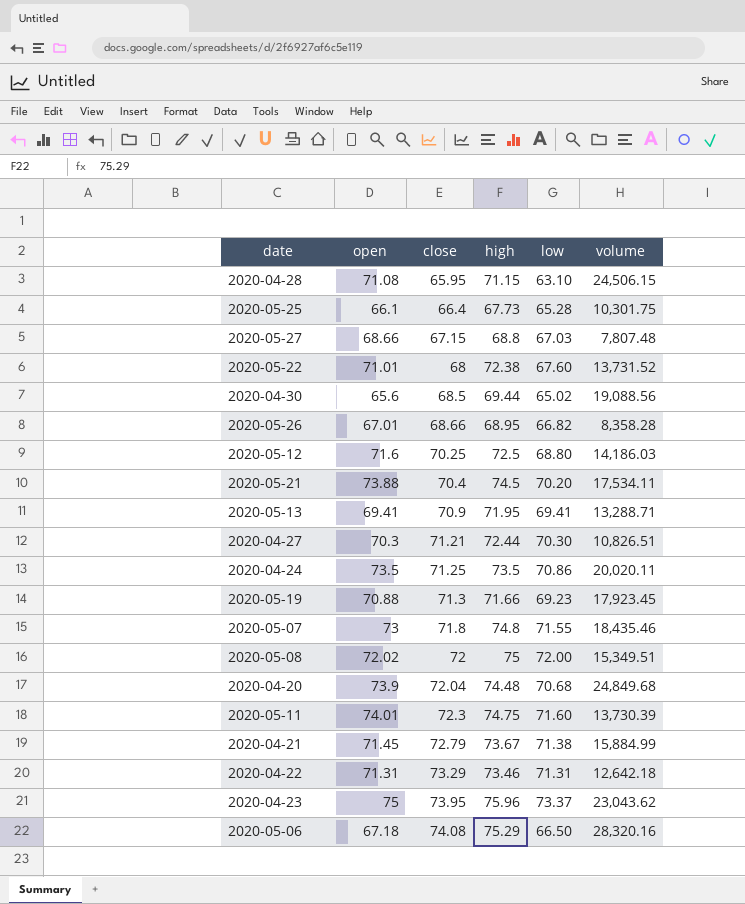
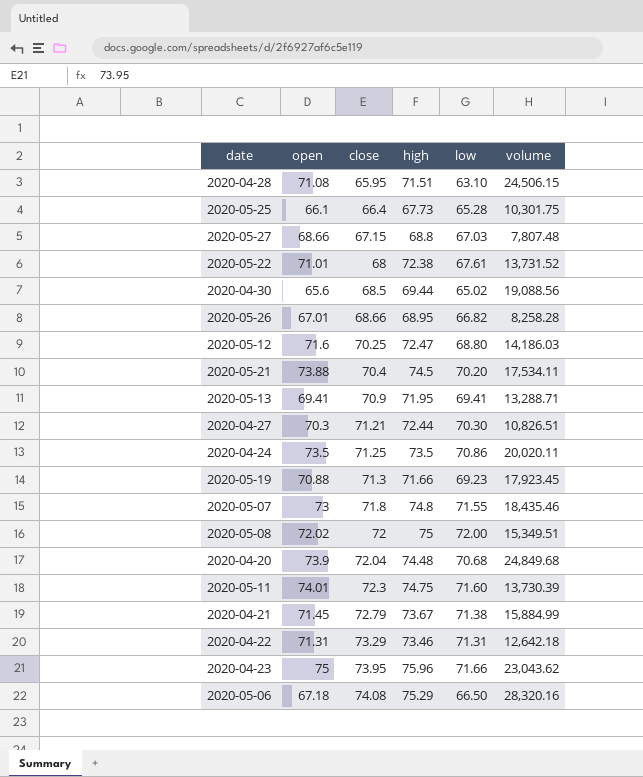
2020-04-28 | high: 71.15 -> 71.51
2020-05-22 | low: 67.60 -> 67.61
2020-05-26 | volume: 8,358.28 -> 8,258.28
2020-05-12 | high: 72.5 -> 72.47
2020-04-23 | low: 73.37 -> 71.66

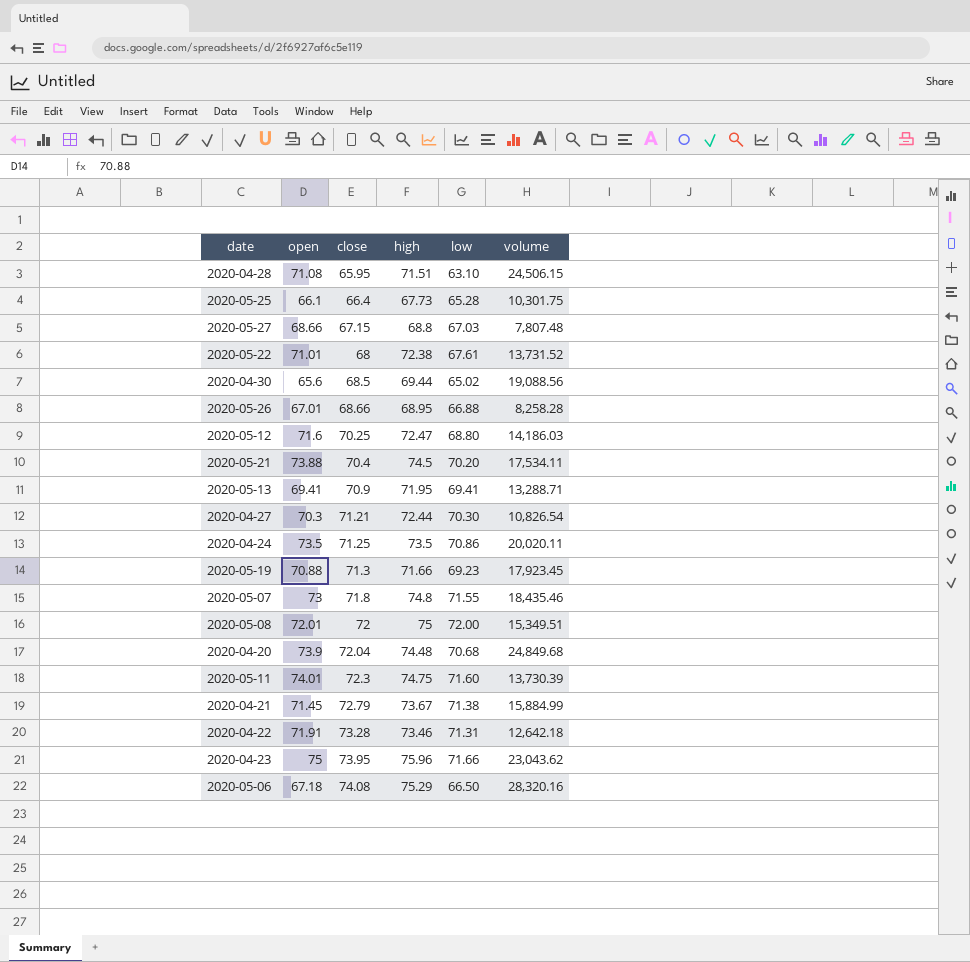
2020-05-26 | low: 66.82 -> 66.88
2020-04-27 | volume: 10,826.51 -> 10,826.54
2020-05-08 | open: 72.02 -> 72.01
2020-04-22 | open: 71.31 -> 71.91
2020-04-22 | close: 73.29 -> 73.28

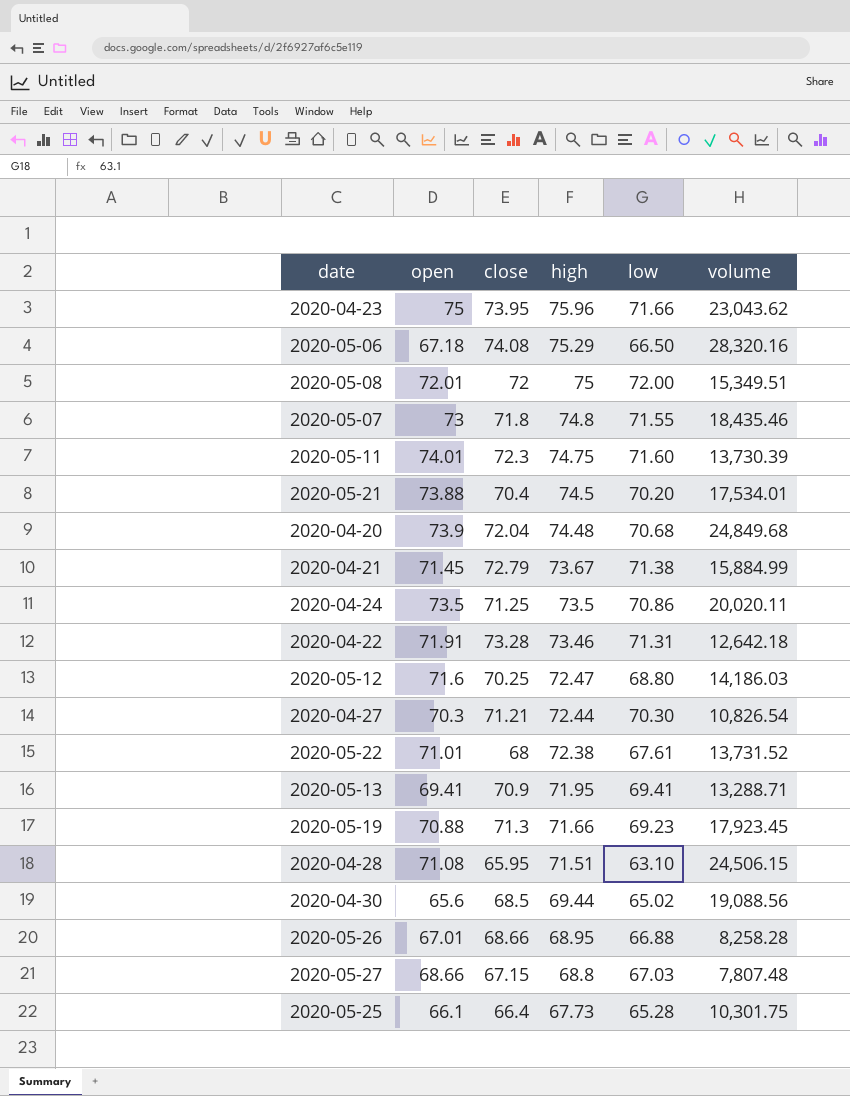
row order: close ascending -> high descending
2020-05-21 | volume: 17,534.11 -> 17,534.01

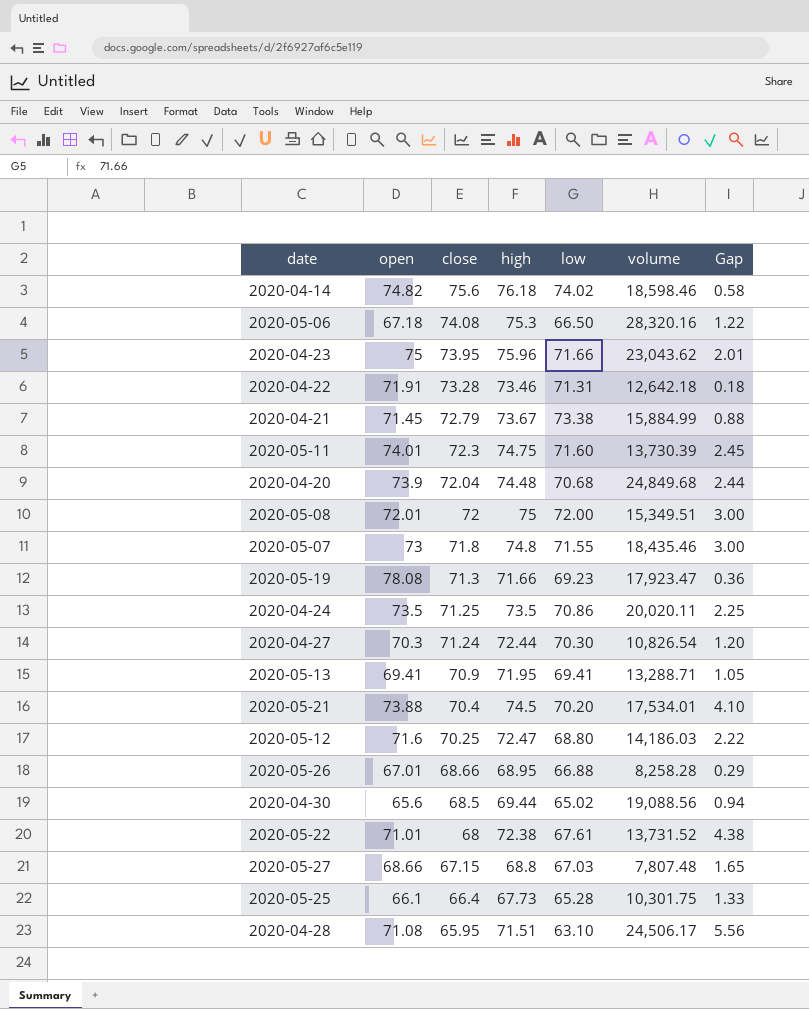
row order: high descending -> close descending
column Gap | formula: none -> [high] - [close]
row 2020-04-14: none -> 74.82 | 75.6 | 76.18 | 74.02 | 18,598.46 | 0.58
2020-05-06 | high: 75.29 -> 75.3
2020-04-21 | low: 71.38 -> 73.38
2020-05-19 | open: 70.88 -> 78.08
2020-05-19 | volume: 17,923.45 -> 17,923.47
2020-04-27 | close: 71.21 -> 71.24
2020-04-28 | volume: 24,506.15 -> 24,506.17

